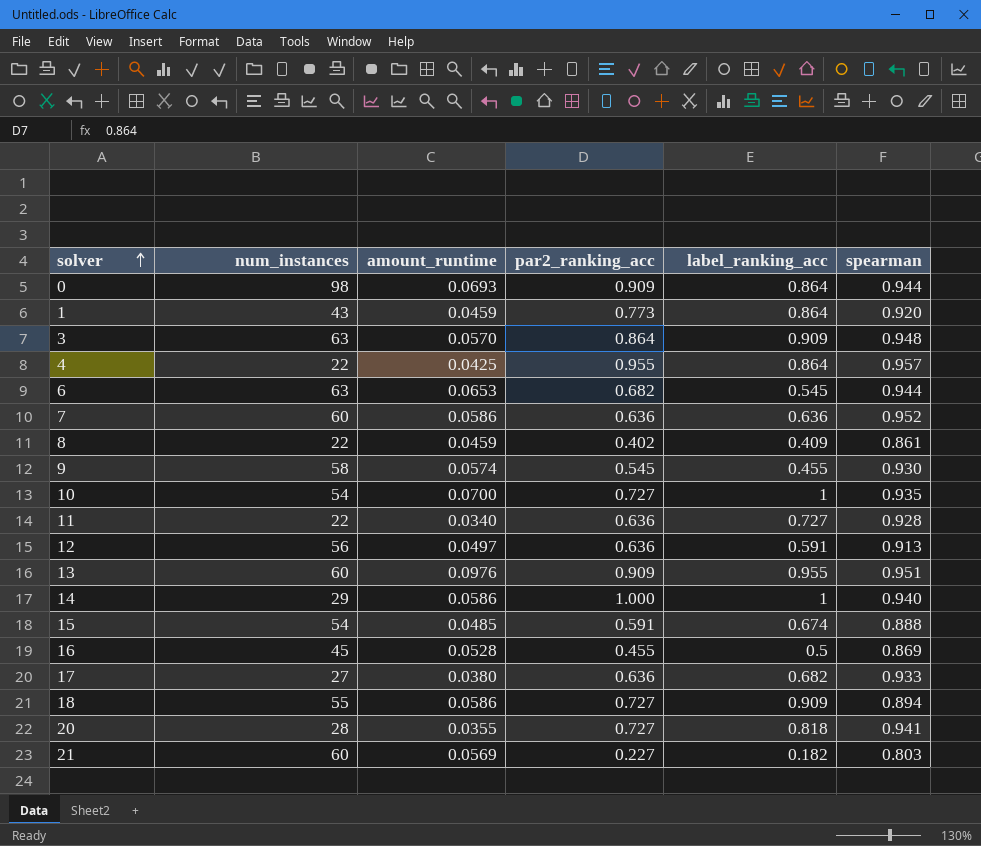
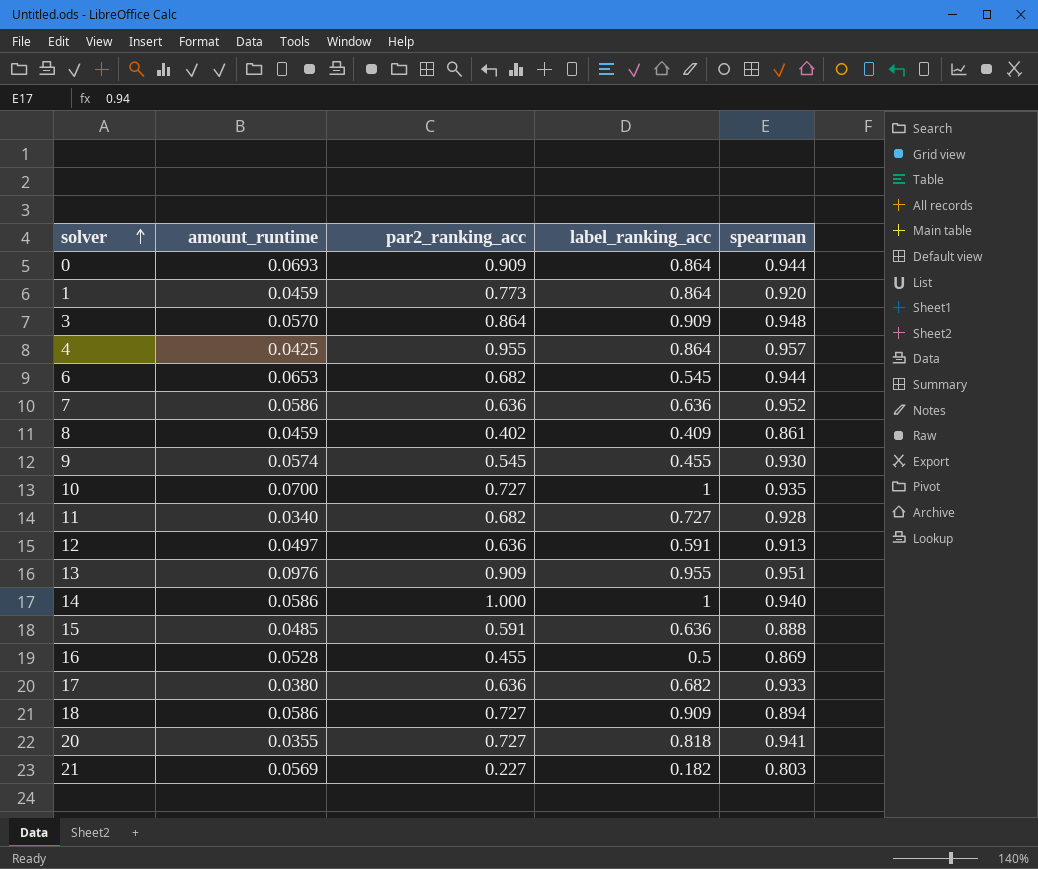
column num_instances | position: 2 -> none
11 | par2_ranking_acc: 0.636 -> 0.682
15 | label_ranking_acc: 0.674 -> 0.636

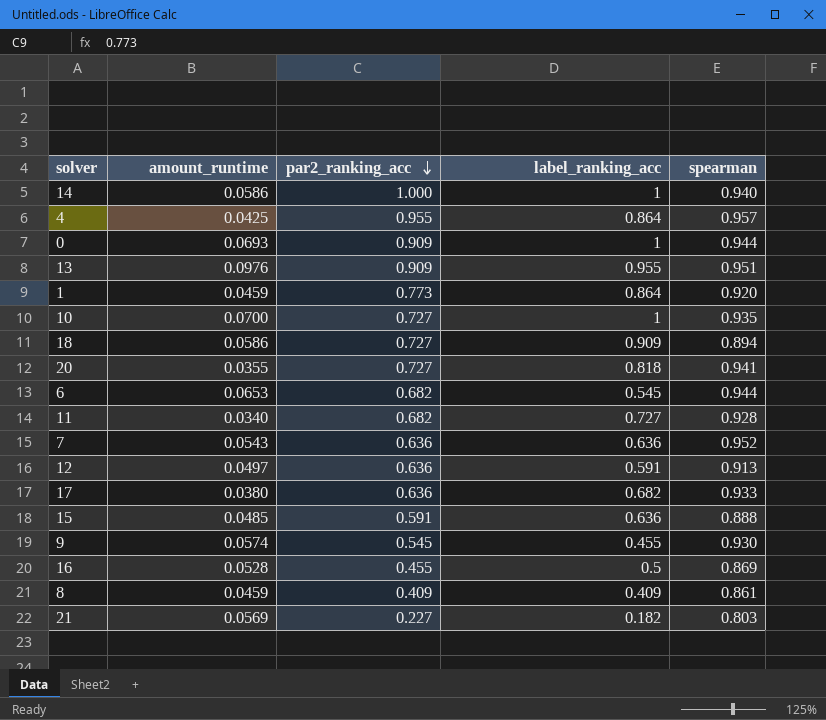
row order: solver ascending -> par2_ranking_acc descending
row 3: 0.0570 | 0.864 | 0.909 | 0.948 -> none
0 | label_ranking_acc: 0.864 -> 1
7 | amount_runtime: 0.0586 -> 0.0543
8 | par2_ranking_acc: 0.402 -> 0.409

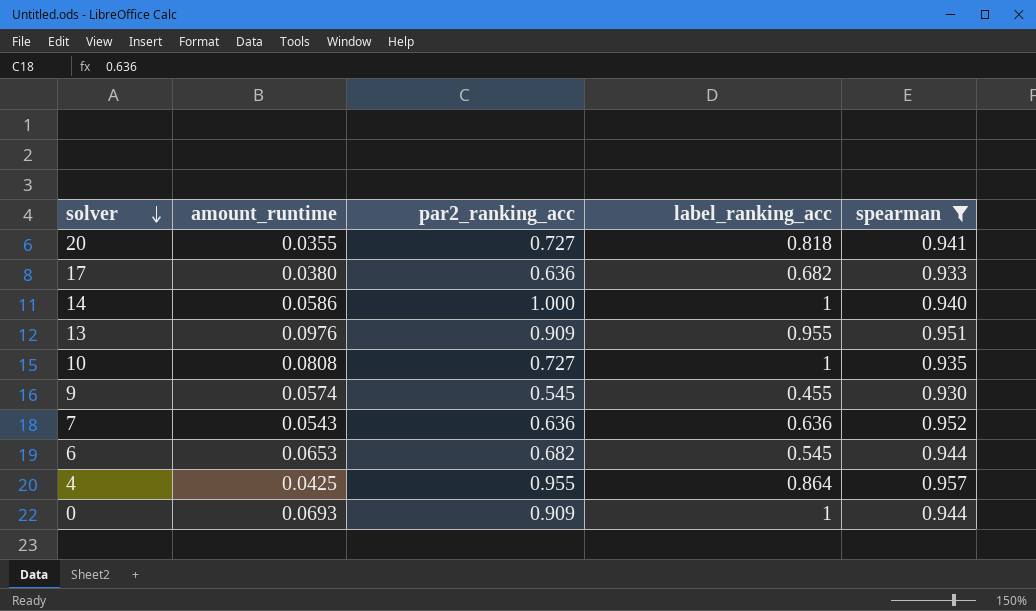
filter: none -> spearman >= 0.930
row order: par2_ranking_acc descending -> solver descending
10 | amount_runtime: 0.0700 -> 0.0808

